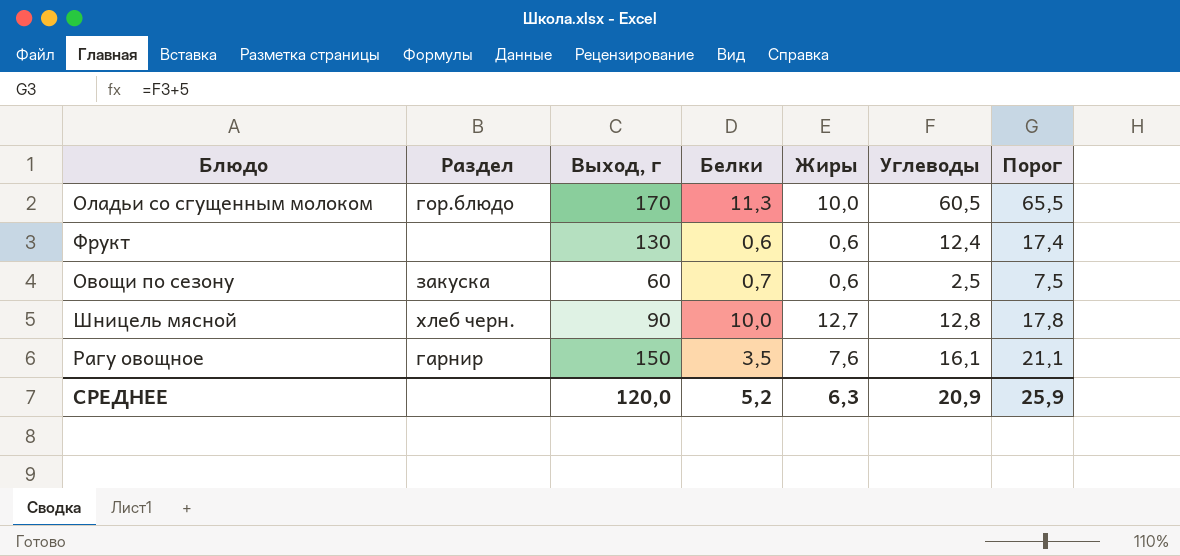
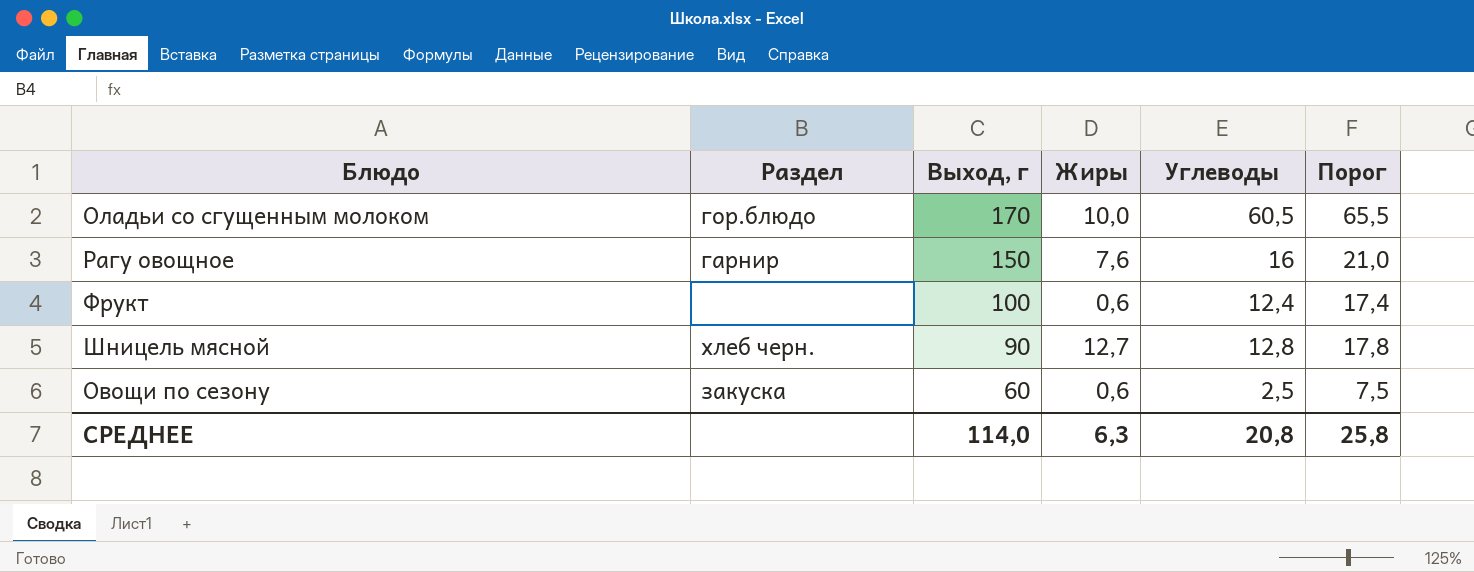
row order: none -> Выход, г descending
column Белки | position: 4 -> none
Рагу овощное | Углеводы: 16,1 -> 16
Рагу овощное | Порог: 21,1 -> 21,0
Фрукт | Выход, г: 130 -> 100
СРЕДНЕЕ | Выход, г: 120,0 -> 114,0
СРЕДНЕЕ | Углеводы: 20,9 -> 20,8
СРЕДНЕЕ | Порог: 25,9 -> 25,8

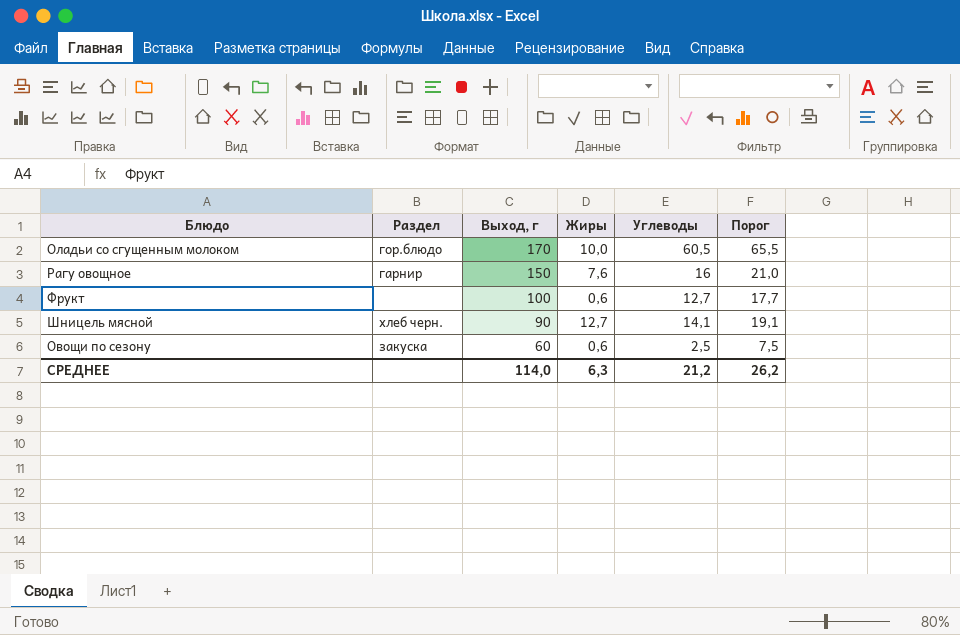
Фрукт | Углеводы: 12,4 -> 12,7
Фрукт | Порог: 17,4 -> 17,7
Шницель мясной | Углеводы: 12,8 -> 14,1
Шницель мясной | Порог: 17,8 -> 19,1
СРЕДНЕЕ | Углеводы: 20,8 -> 21,2
СРЕДНЕЕ | Порог: 25,8 -> 26,2

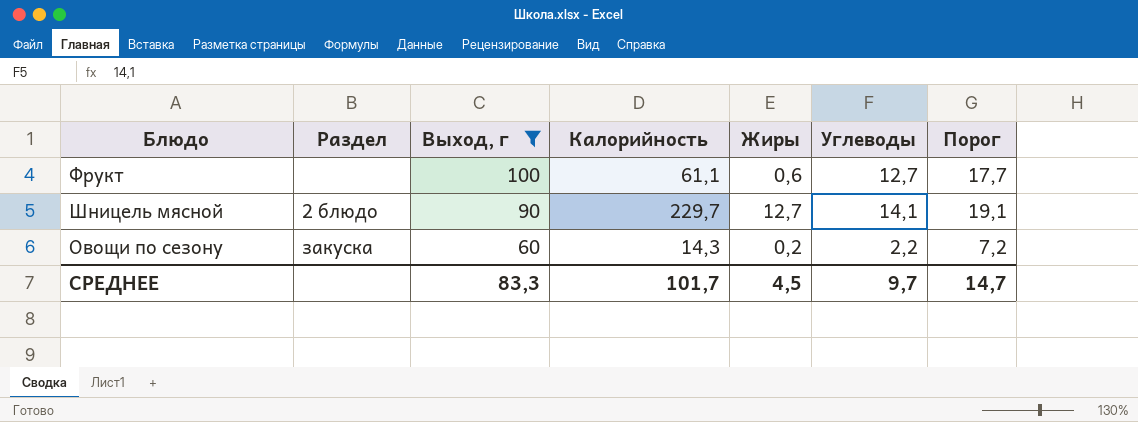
filter: none -> Выход, г <= 100
column Калорийность | position: none -> 4
Шницель мясной | Раздел: хлеб черн. -> 2 блюдо
Овощи по сезону | Жиры: 0,6 -> 0,2
Овощи по сезону | Углеводы: 2,5 -> 2,2
Овощи по сезону | Порог: 7,5 -> 7,2
СРЕДНЕЕ | Выход, г: 114,0 -> 83,3
СРЕДНЕЕ | Жиры: 6,3 -> 4,5
СРЕДНЕЕ | Углеводы: 21,2 -> 9,7
СРЕДНЕЕ | Порог: 26,2 -> 14,7

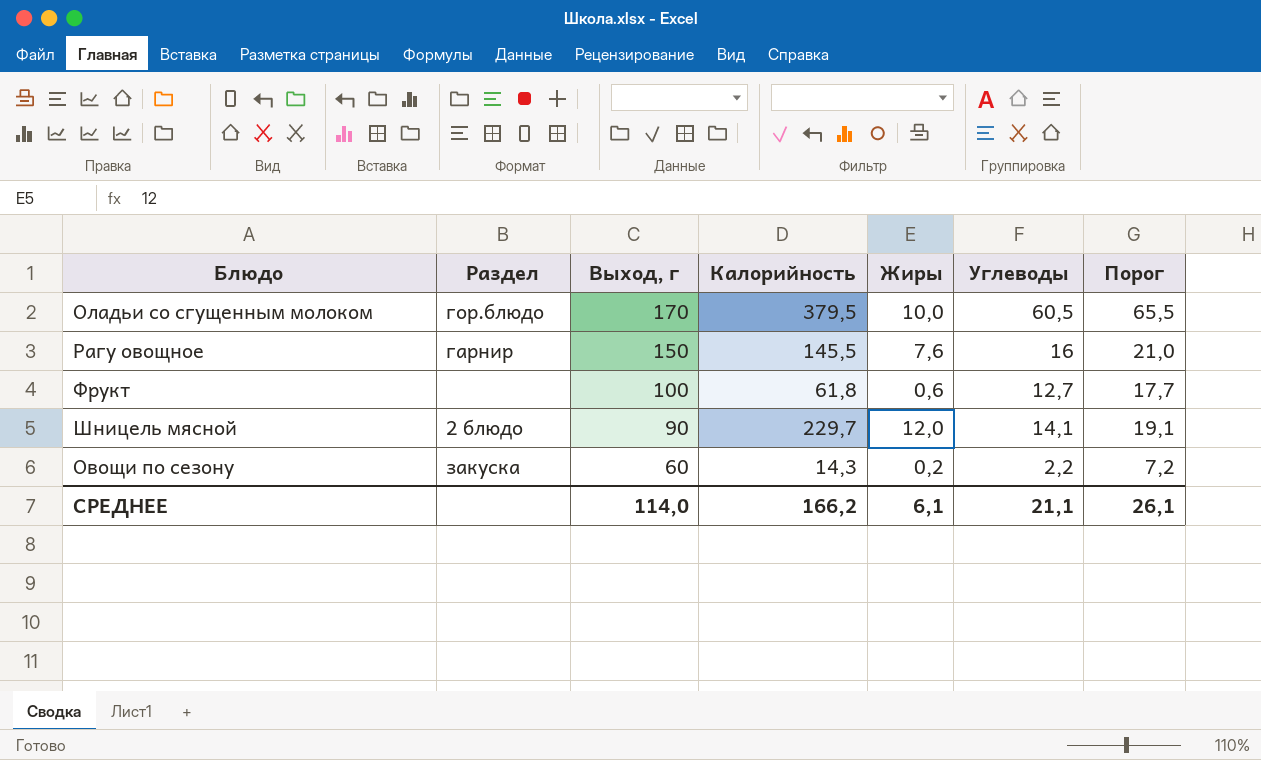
filter: Выход, г <= 100 -> none
Фрукт | Калорийность: 61,1 -> 61,8
Шницель мясной | Жиры: 12,7 -> 12,0
СРЕДНЕЕ | Выход, г: 83,3 -> 114,0
СРЕДНЕЕ | Калорийность: 101,7 -> 166,2
СРЕДНЕЕ | Жиры: 4,5 -> 6,1
СРЕДНЕЕ | Углеводы: 9,7 -> 21,1
СРЕДНЕЕ | Порог: 14,7 -> 26,1

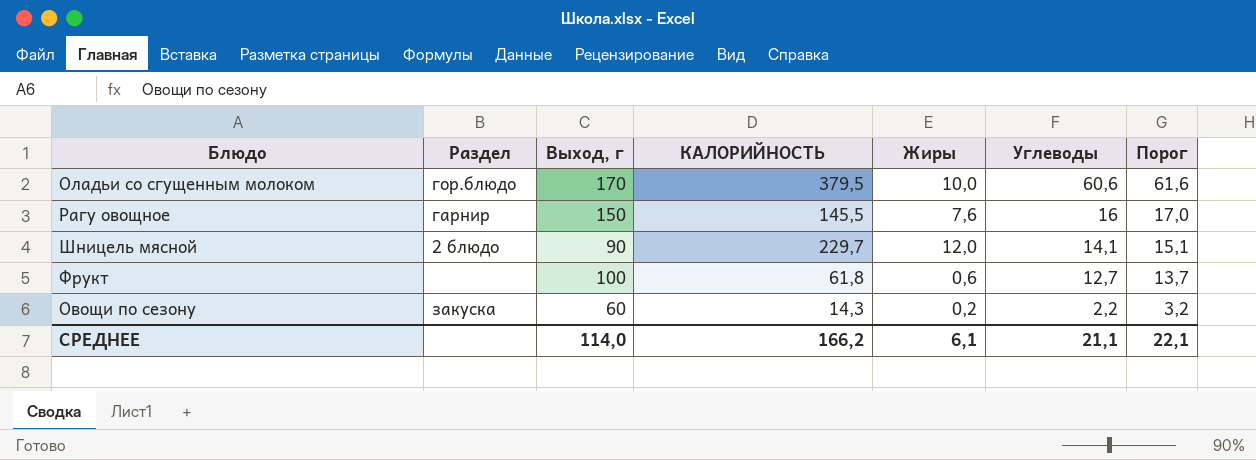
row order: Выход, г descending -> Углеводы descending
column name: Калорийность -> КАЛОРИЙНОСТЬ
column Порог | formula: [Углеводы] + 5 -> [Углеводы] + 1
Оладьи со сгущенным молоком | Углеводы: 60,5 -> 60,6
СРЕДНЕЕ | Порог: 26,1 -> 22,1

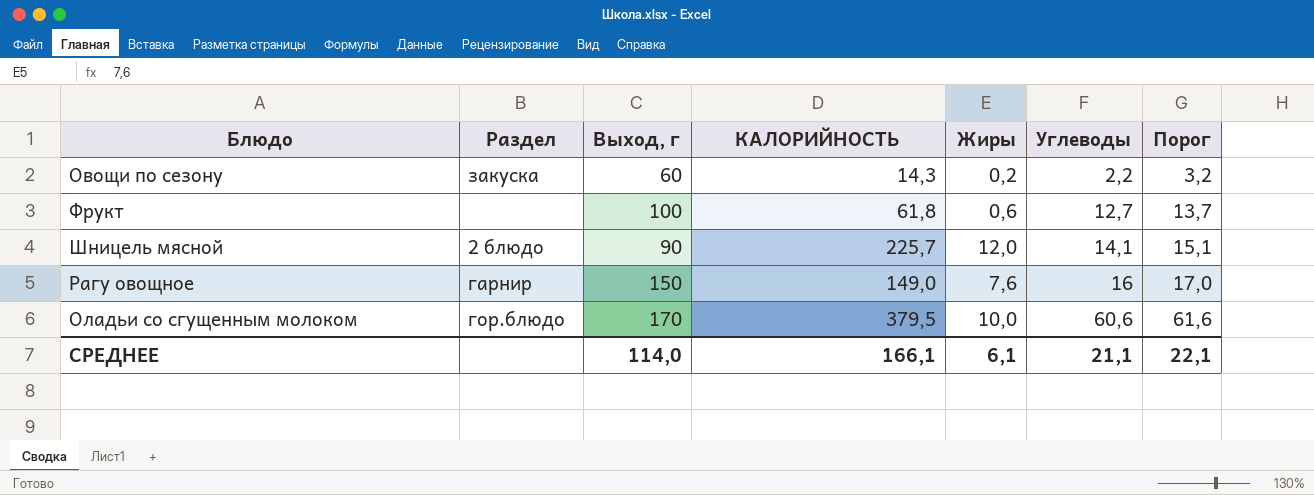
row order: Углеводы descending -> Углеводы ascending
Шницель мясной | КАЛОРИЙНОСТЬ: 229,7 -> 225,7
Рагу овощное | КАЛОРИЙНОСТЬ: 145,5 -> 149,0
СРЕДНЕЕ | КАЛОРИЙНОСТЬ: 166,2 -> 166,1

